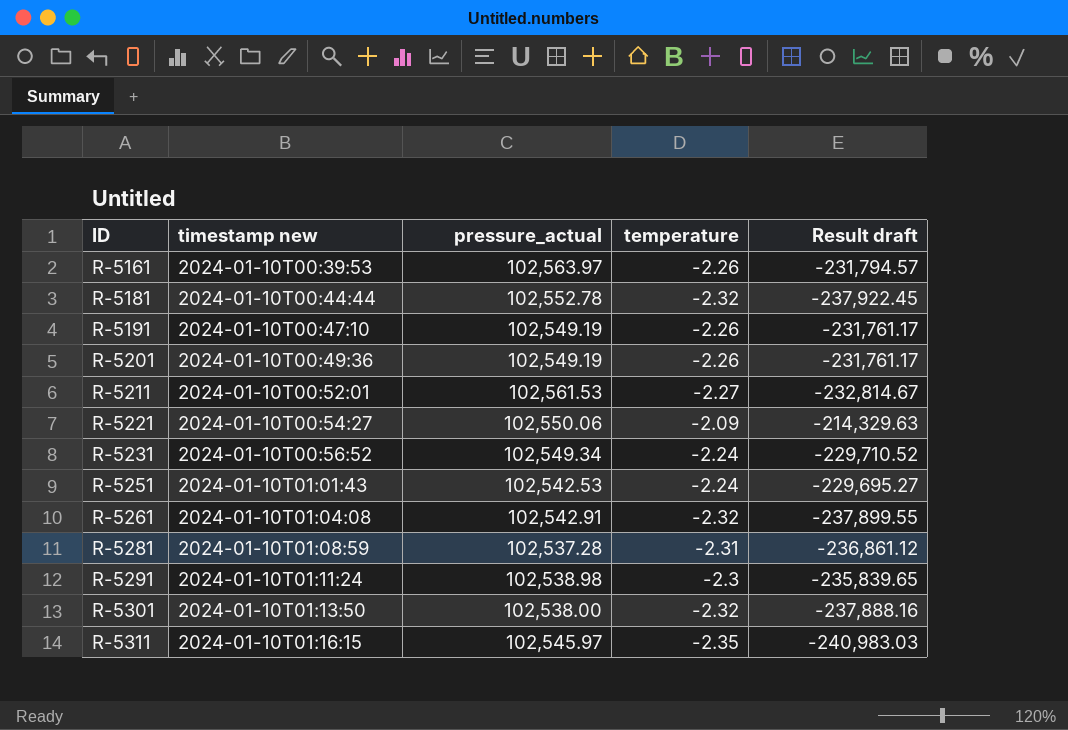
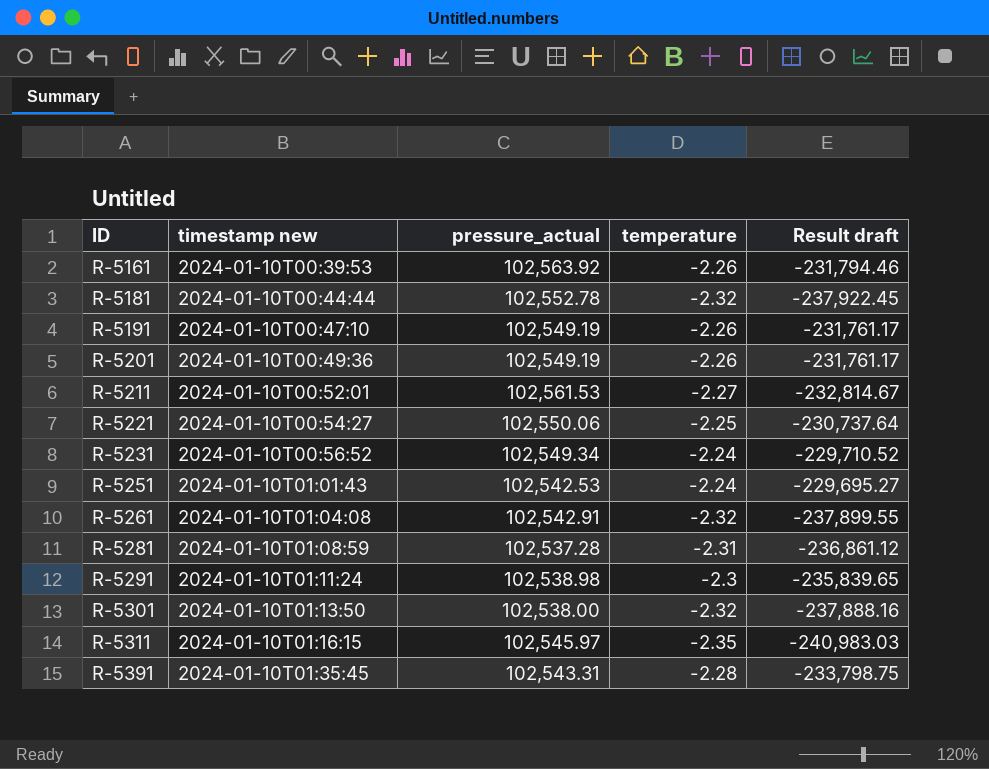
R-5161 | pressure_actual: 102,563.97 -> 102,563.92
R-5161 | Result draft: -231,794.57 -> -231,794.46
R-5221 | temperature: -2.09 -> -2.25
R-5221 | Result draft: -214,329.63 -> -230,737.64
row R-5391: none -> 2024-01-10T01:35:45 | 102,543.31 | -2.28 | -233,798.75

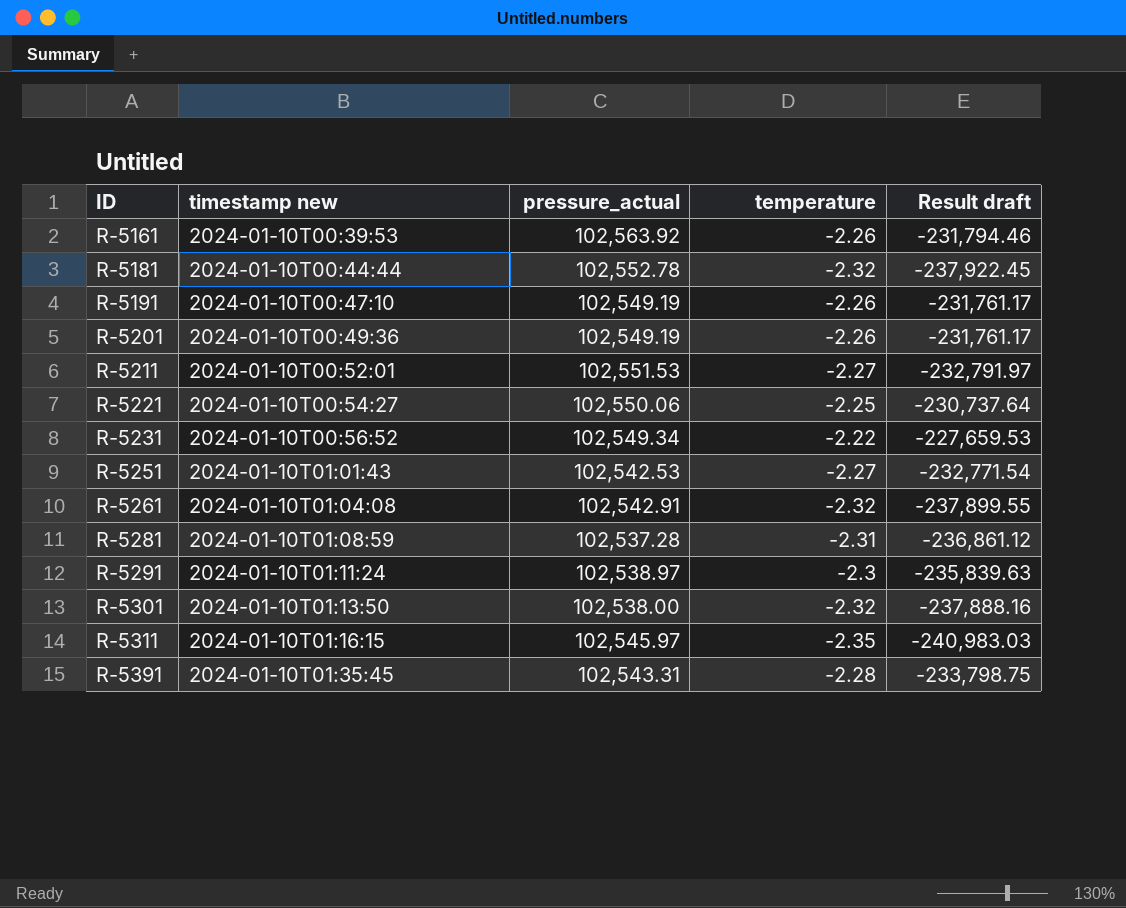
R-5211 | pressure_actual: 102,561.53 -> 102,551.53
R-5211 | Result draft: -232,814.67 -> -232,791.97
R-5231 | temperature: -2.24 -> -2.22
R-5231 | Result draft: -229,710.52 -> -227,659.53
R-5251 | temperature: -2.24 -> -2.27
R-5251 | Result draft: -229,695.27 -> -232,771.54
R-5291 | pressure_actual: 102,538.98 -> 102,538.97
R-5291 | Result draft: -235,839.65 -> -235,839.63

